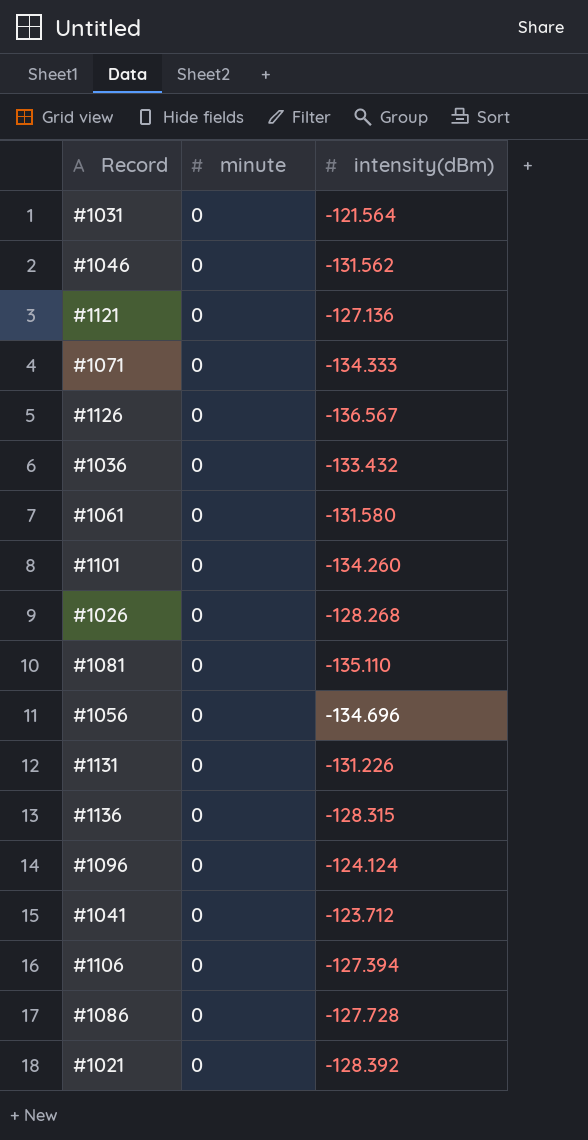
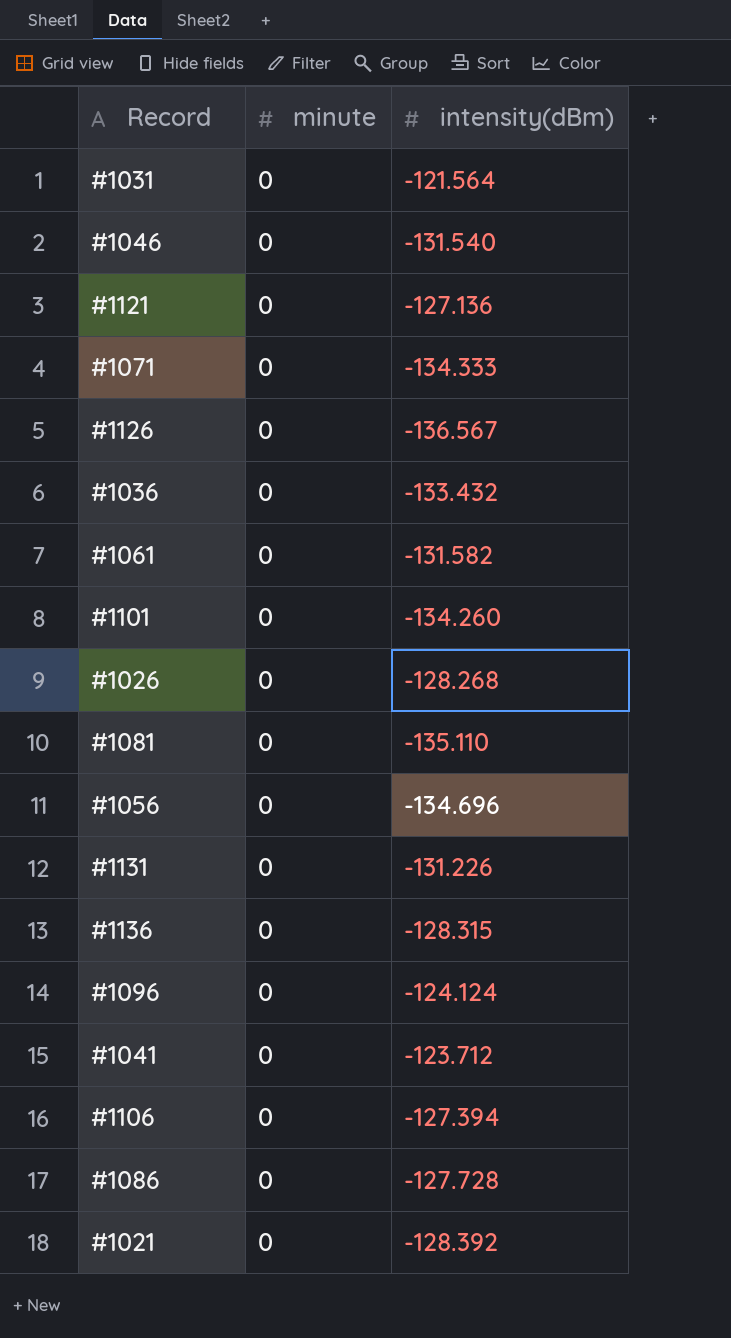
#1046 | intensity(dBm): -131.562 -> -131.540
#1061 | intensity(dBm): -131.580 -> -131.582

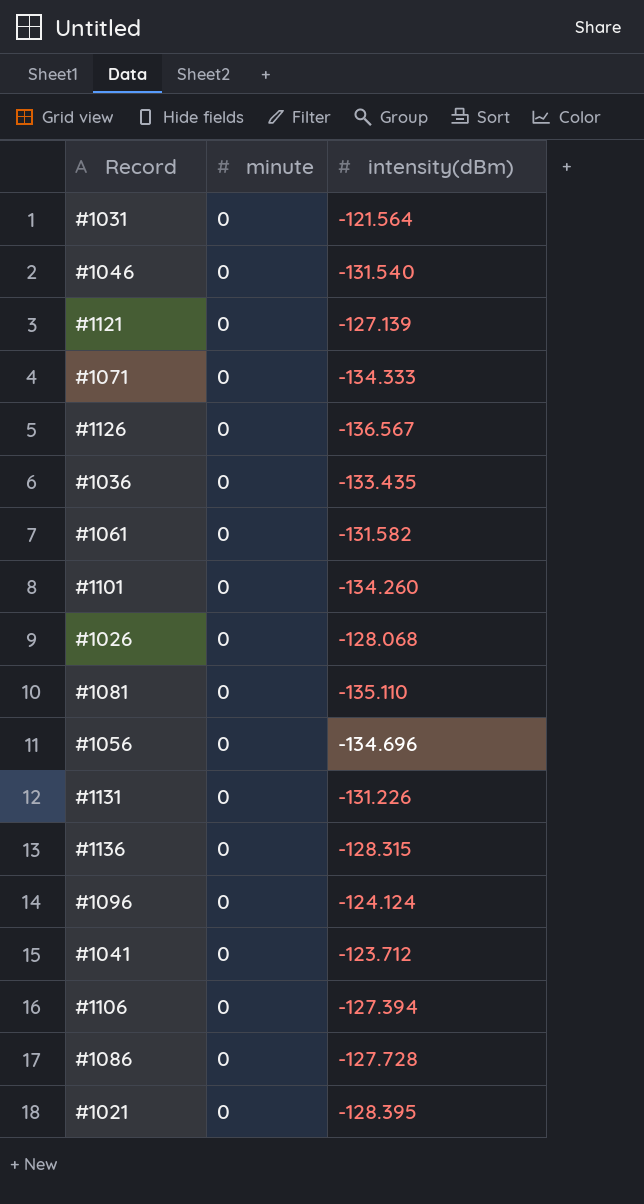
#1121 | intensity(dBm): -127.136 -> -127.139
#1036 | intensity(dBm): -133.432 -> -133.435
#1026 | intensity(dBm): -128.268 -> -128.068
#1021 | intensity(dBm): -128.392 -> -128.395

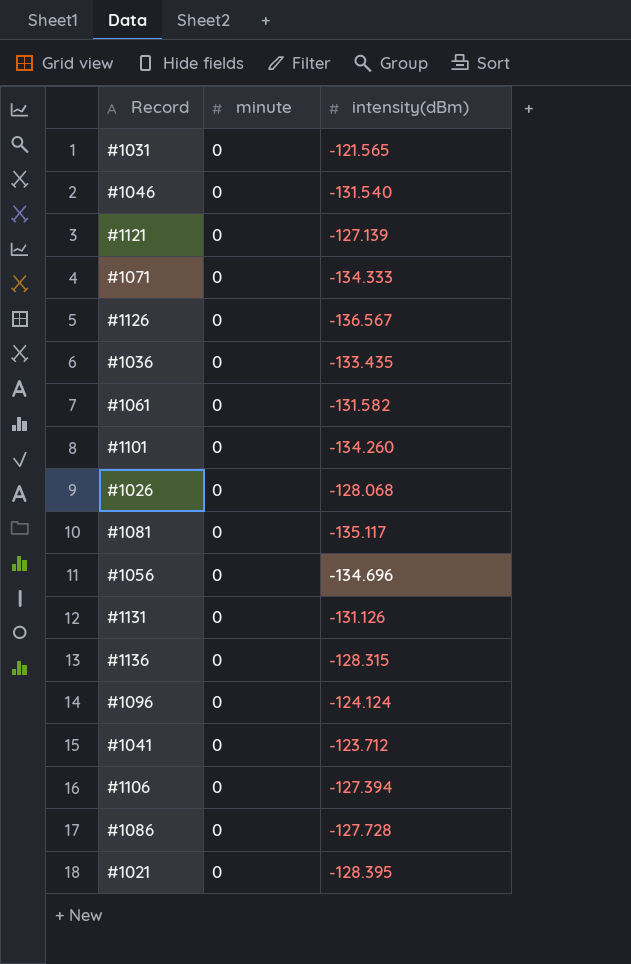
#1031 | intensity(dBm): -121.564 -> -121.565
#1081 | intensity(dBm): -135.110 -> -135.117
#1131 | intensity(dBm): -131.226 -> -131.126

